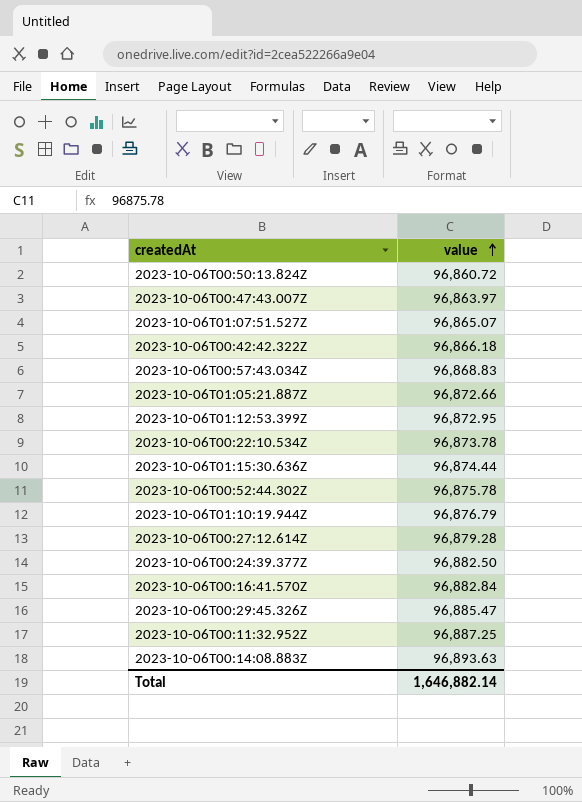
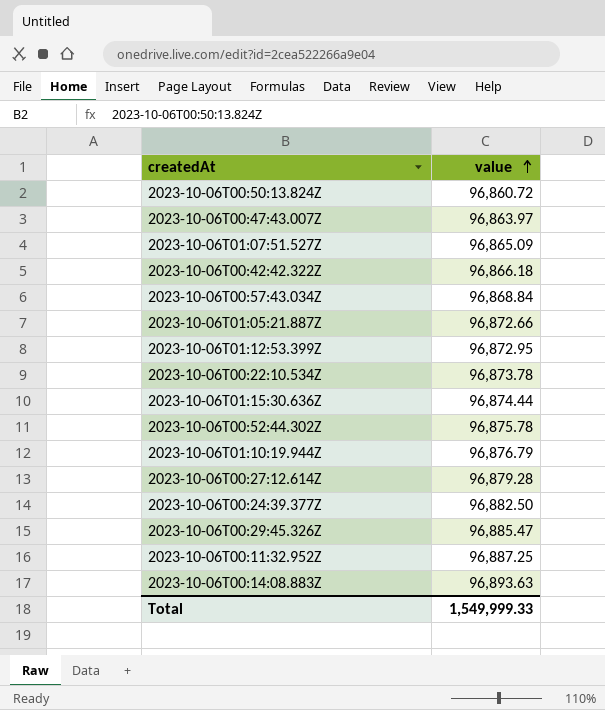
row 2023-10-06T00:16:41.570Z: 96,882.84 -> none
2023-10-06T01:07:51.527Z | value: 96,865.07 -> 96,865.09
2023-10-06T00:57:43.034Z | value: 96,868.83 -> 96,868.84
Total | value: 1,646,882.14 -> 1,549,999.33

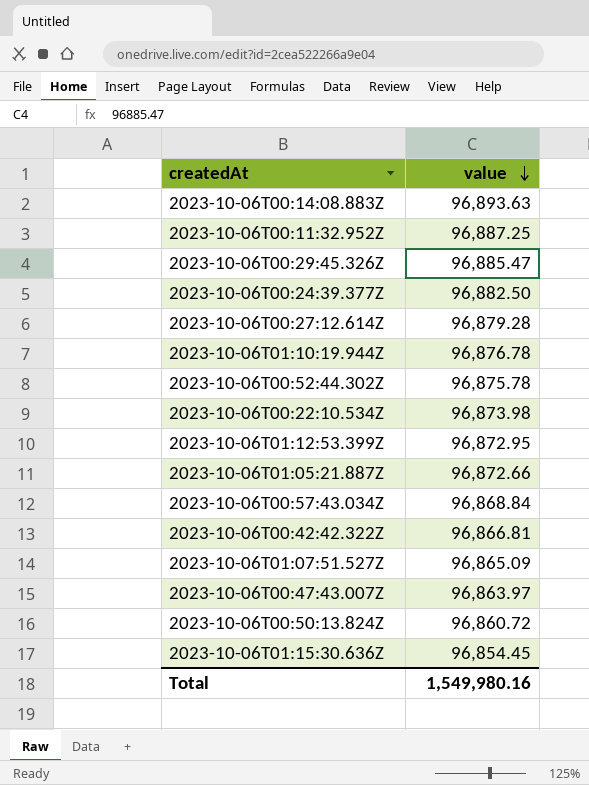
row order: value ascending -> value descending
2023-10-06T01:10:19.944Z | value: 96,876.79 -> 96,876.78
2023-10-06T00:22:10.534Z | value: 96,873.78 -> 96,873.98
2023-10-06T00:42:42.322Z | value: 96,866.18 -> 96,866.81
2023-10-06T01:15:30.636Z | value: 96,874.44 -> 96,854.45
Total | value: 1,549,999.33 -> 1,549,980.16

